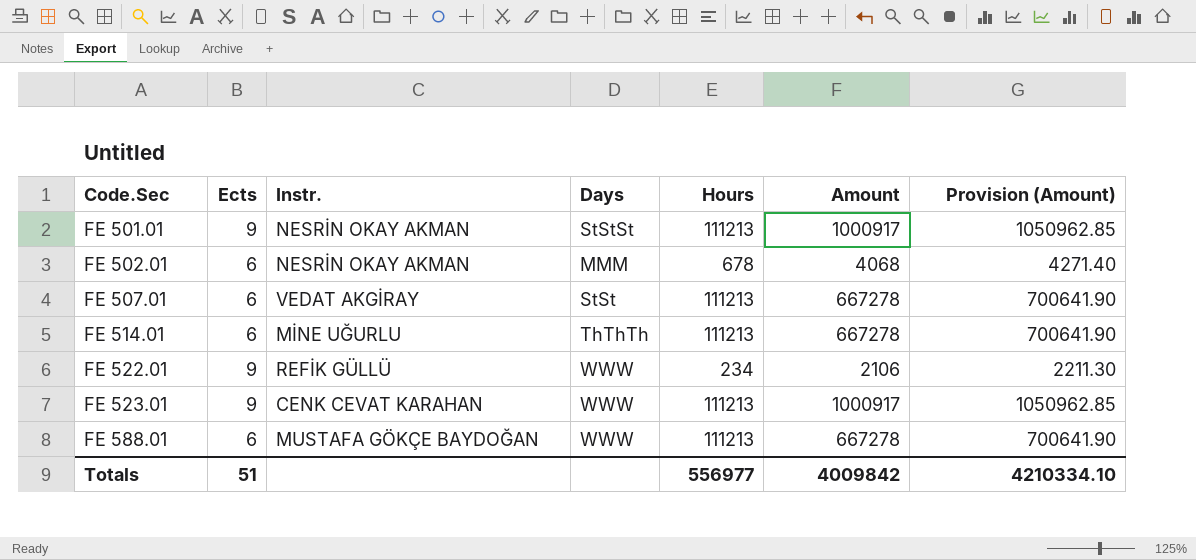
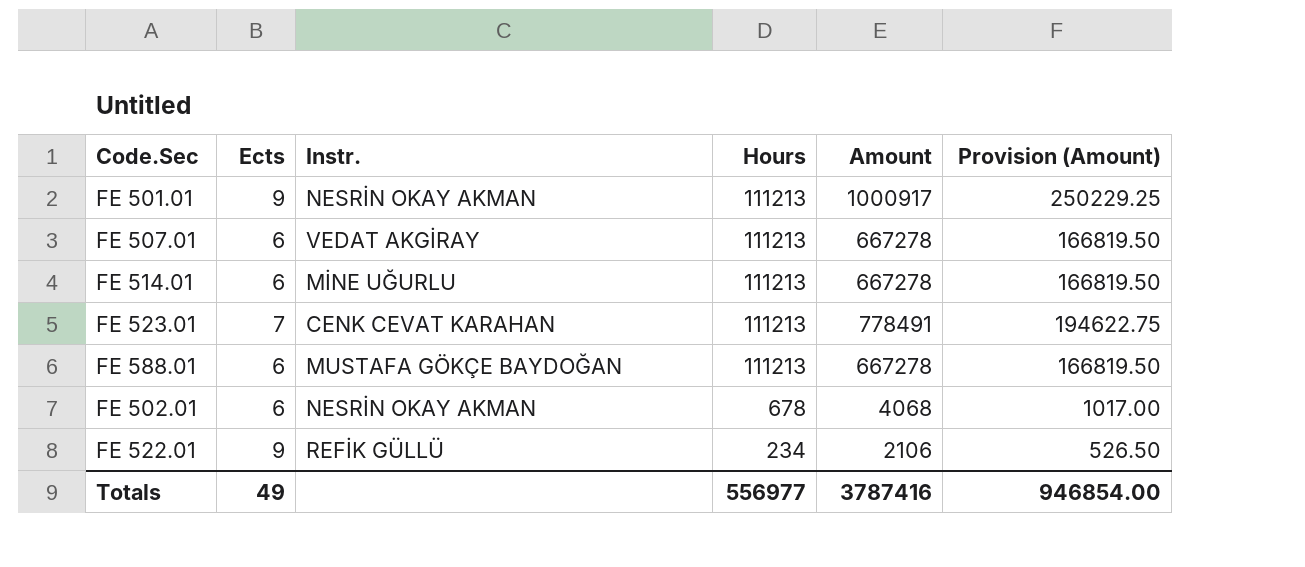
row order: Code.Sec ascending -> Hours descending
column Days | position: 4 -> none
column Provision (Amount) | formula: [Amount] * 1.05 -> [Amount] * 0.25
FE 523.01 | Ects: 9 -> 7
FE 523.01 | Amount: 1000917 -> 778491
Totals | Ects: 51 -> 49
Totals | Amount: 4009842 -> 3787416
Totals | Provision (Amount): 4210334.10 -> 946854.00

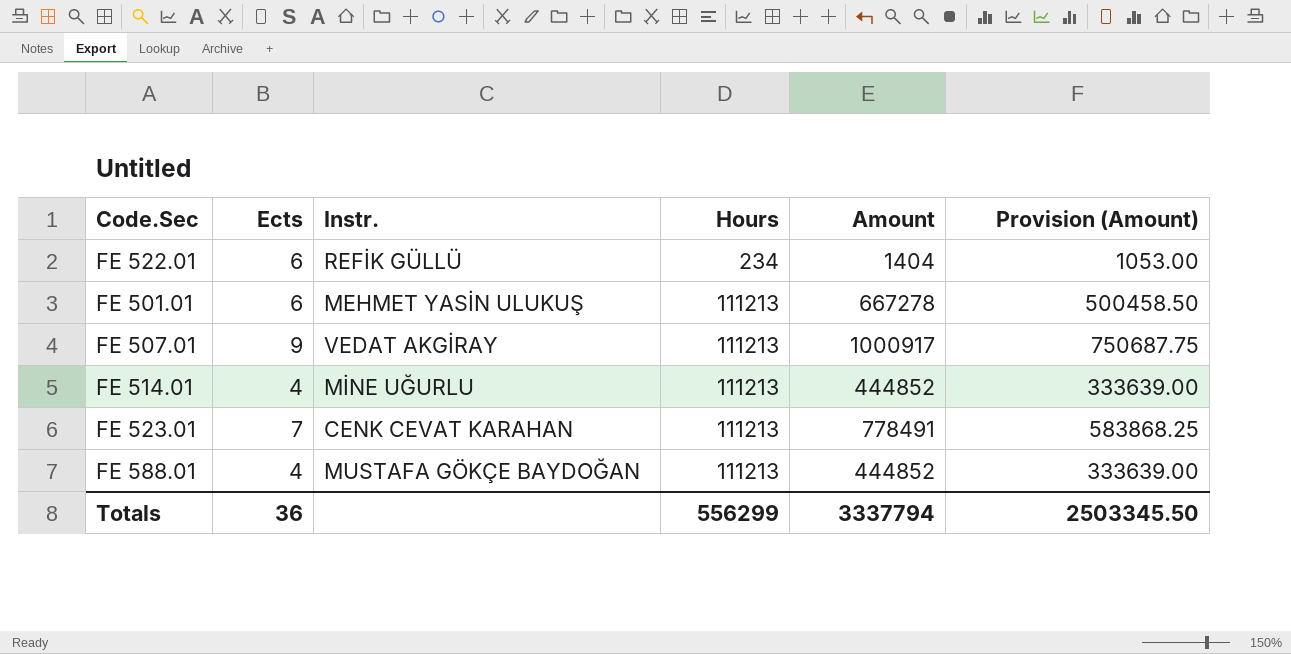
row order: Hours descending -> Hours ascending
column Provision (Amount) | formula: [Amount] * 0.25 -> [Amount] * 0.75
row FE 502.01: 6 | NESRİN OKAY AKMAN | 678 | 4068 | 1017.00 -> none
FE 522.01 | Ects: 9 -> 6
FE 522.01 | Amount: 2106 -> 1404
FE 501.01 | Ects: 9 -> 6
FE 501.01 | Instr.: NESRİN OKAY AKMAN -> MEHMET YASİN ULUKUŞ
FE 501.01 | Amount: 1000917 -> 667278
FE 507.01 | Ects: 6 -> 9
FE 507.01 | Amount: 667278 -> 1000917
FE 514.01 | Ects: 6 -> 4
FE 514.01 | Amount: 667278 -> 444852
FE 588.01 | Ects: 6 -> 4
FE 588.01 | Amount: 667278 -> 444852
Totals | Ects: 49 -> 36
Totals | Hours: 556977 -> 556299
Totals | Amount: 3787416 -> 3337794
Totals | Provision (Amount): 946854.00 -> 2503345.50

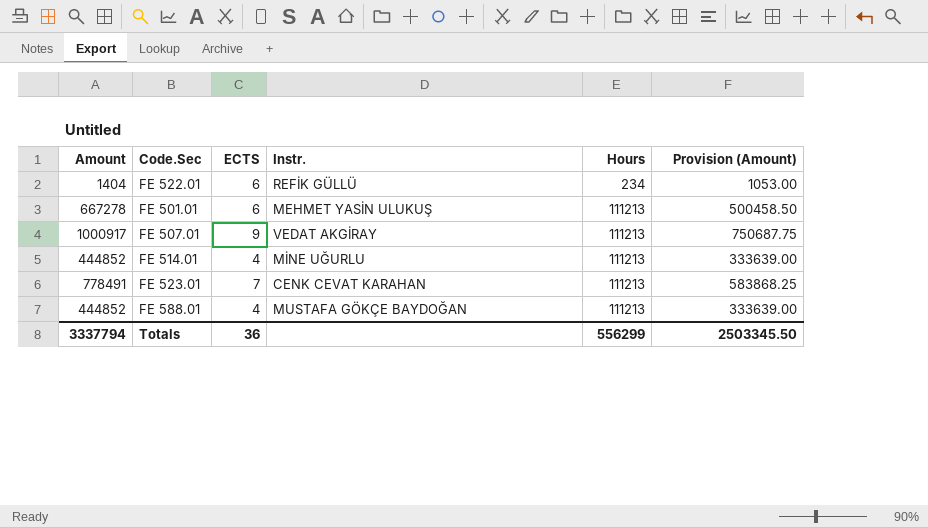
column Amount | position: 5 -> 1
column name: Ects -> ECTS

